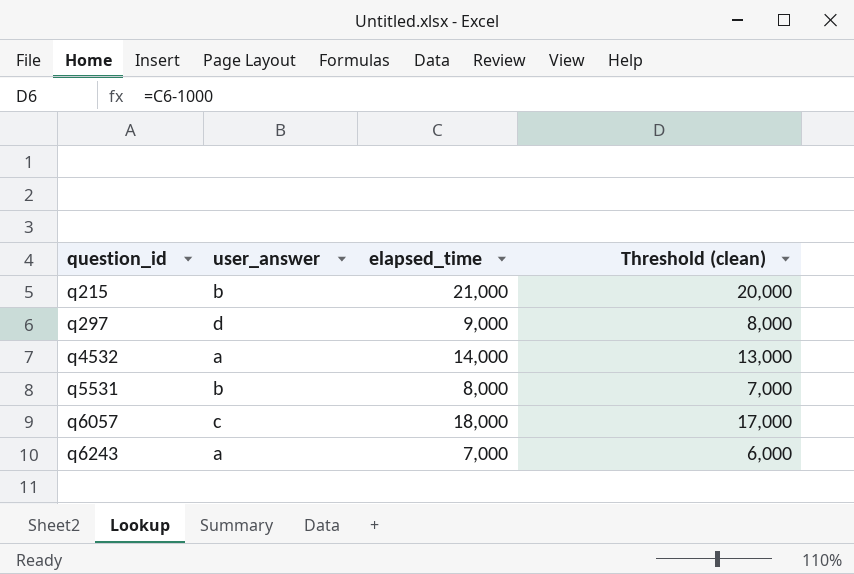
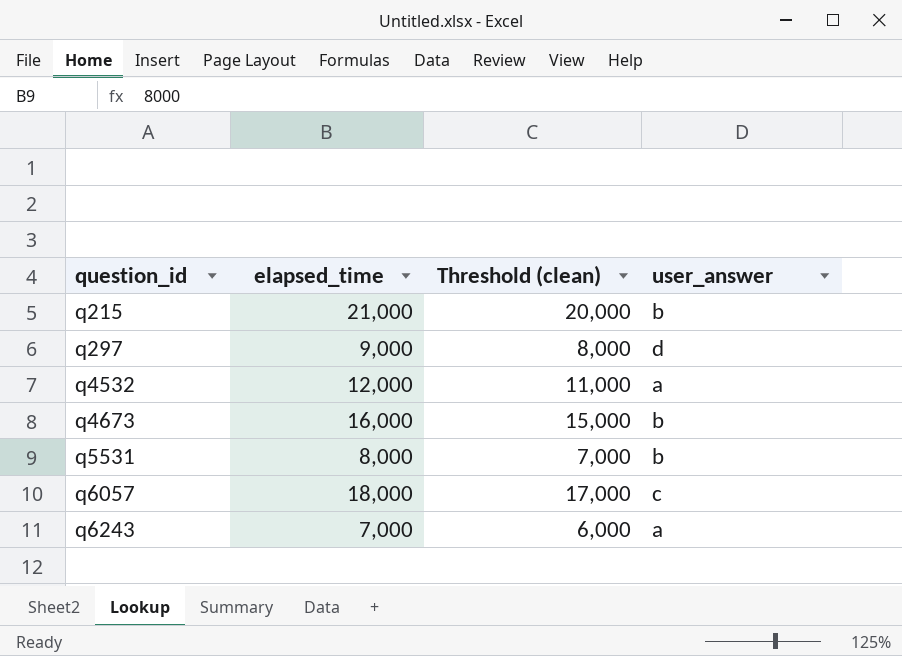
column user_answer | position: 2 -> 4
q4532 | elapsed_time: 14,000 -> 12,000
q4532 | Threshold (clean): 13,000 -> 11,000
row q4673: none -> 16,000 | 15,000 | b

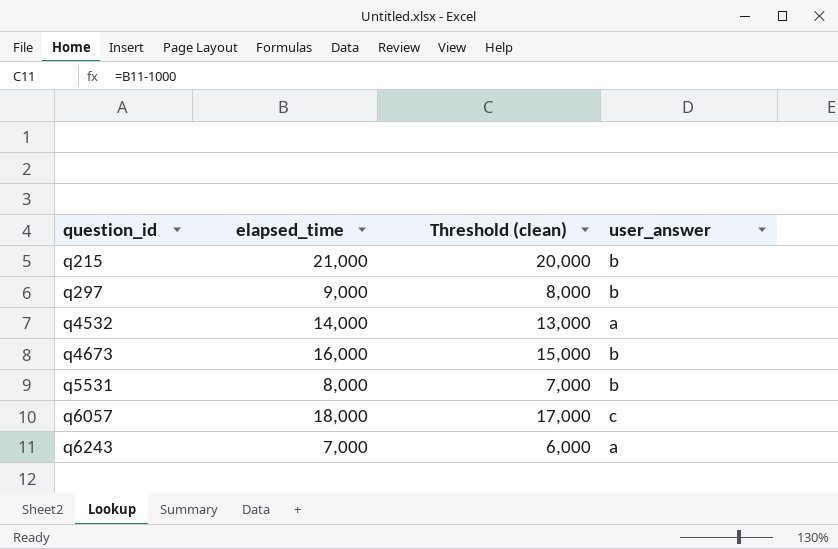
q297 | user_answer: d -> b
q4532 | elapsed_time: 12,000 -> 14,000
q4532 | Threshold (clean): 11,000 -> 13,000

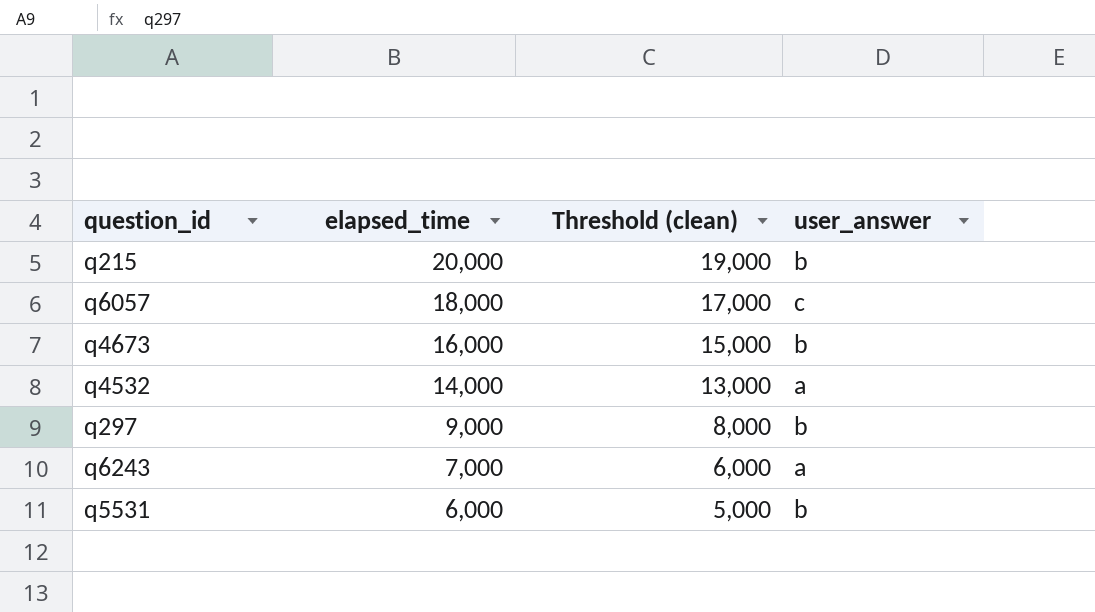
row order: question_id ascending -> elapsed_time descending
q215 | elapsed_time: 21,000 -> 20,000
q215 | Threshold (clean): 20,000 -> 19,000
q5531 | elapsed_time: 8,000 -> 6,000
q5531 | Threshold (clean): 7,000 -> 5,000

